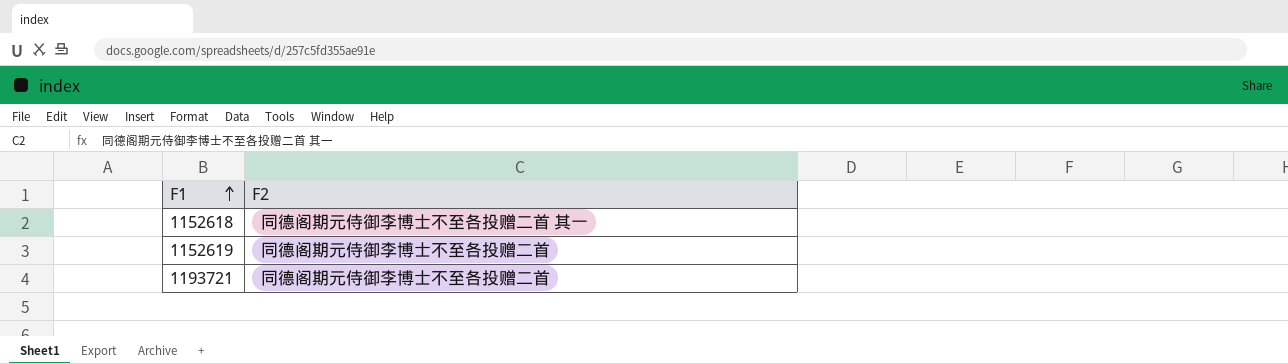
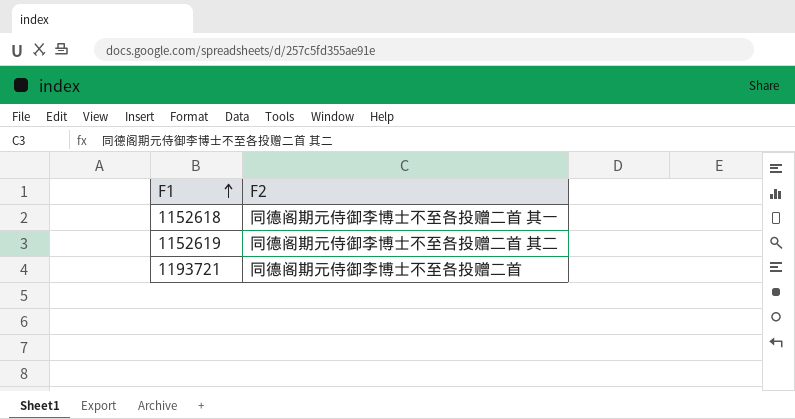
1152619 | F2: 同德阁期元侍御李博士不至各投赠二首 -> 同德阁期元侍御李博士不至各投赠二首 其二

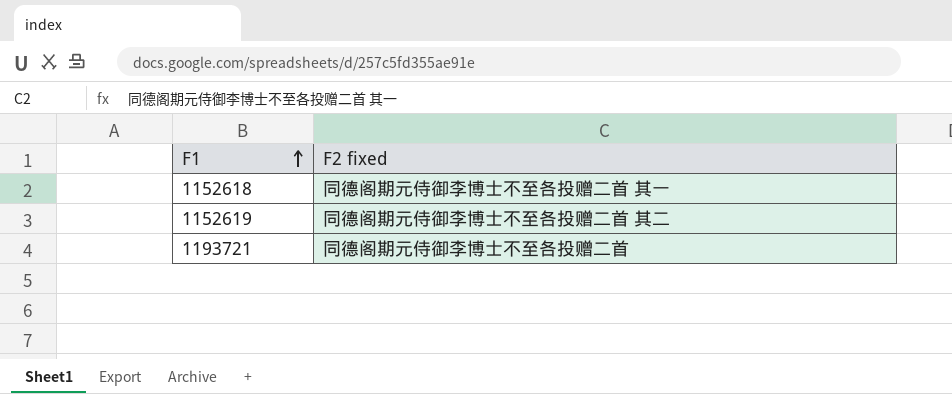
column name: F2 -> F2 fixed

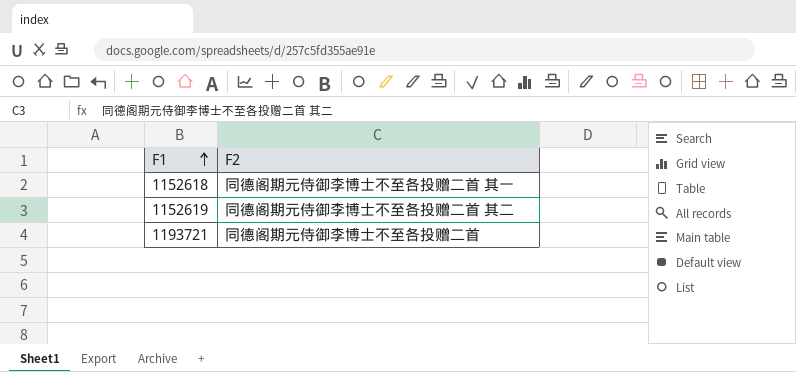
column name: F2 fixed -> F2

